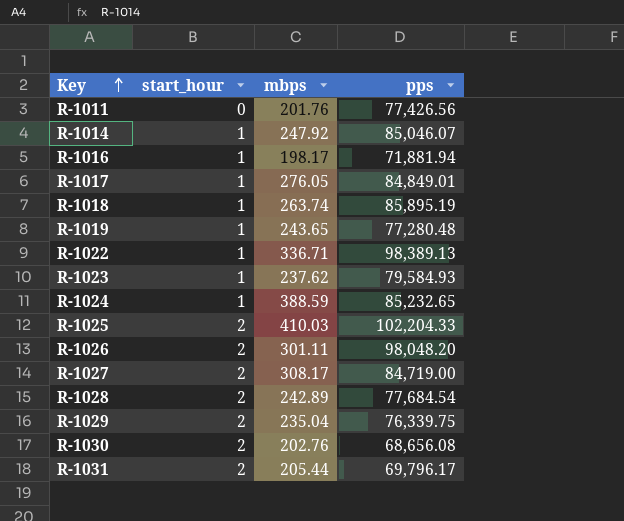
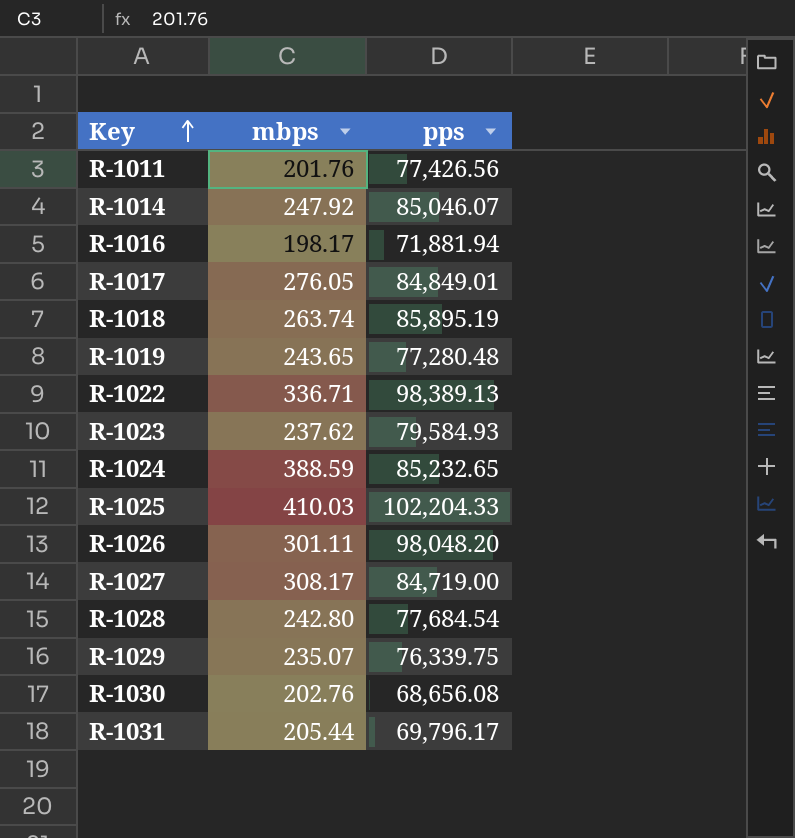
column start_hour | position: 2 -> none
R-1028 | mbps: 242.89 -> 242.80
R-1029 | mbps: 235.04 -> 235.07

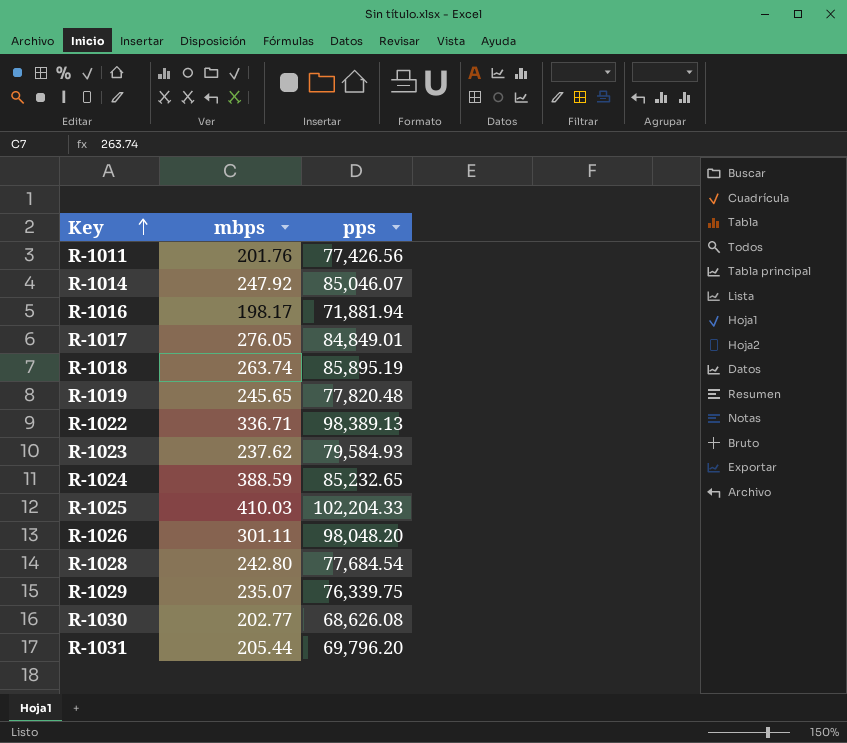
row R-1027: 308.17 | 84,719.00 -> none
R-1019 | mbps: 243.65 -> 245.65
R-1019 | pps: 77,280.48 -> 77,820.48
R-1030 | mbps: 202.76 -> 202.77
R-1030 | pps: 68,656.08 -> 68,626.08
R-1031 | pps: 69,796.17 -> 69,796.20

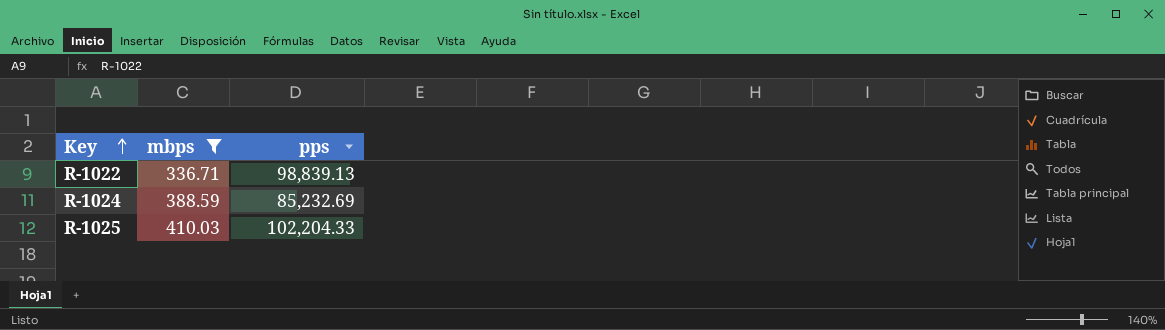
filter: none -> mbps >= 336.71
R-1022 | pps: 98,389.13 -> 98,839.13
R-1024 | pps: 85,232.65 -> 85,232.69

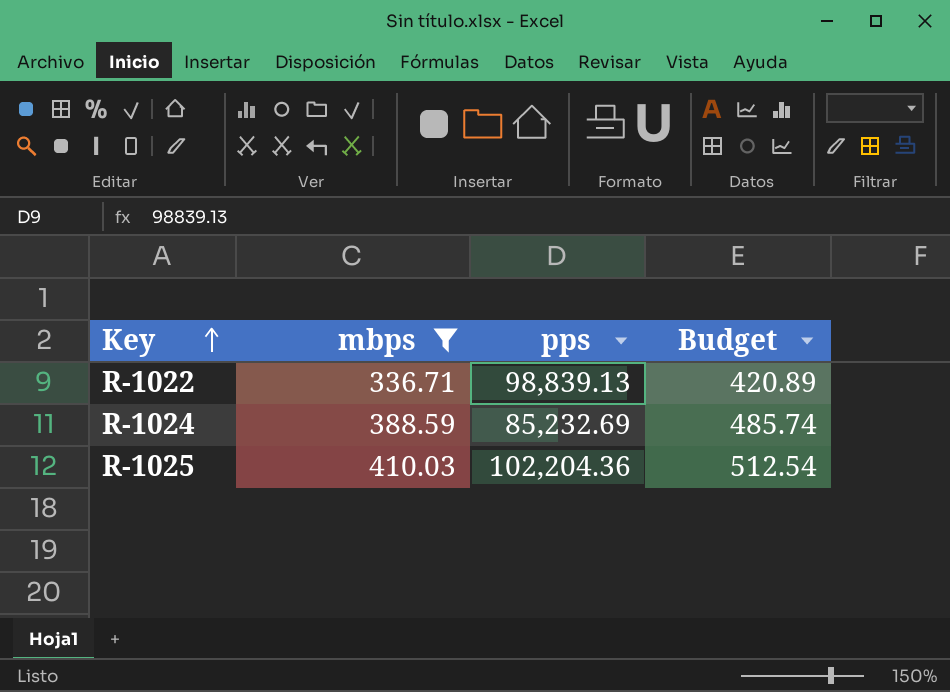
column Budget | formula: none -> [mbps] * 1.25
R-1025 | pps: 102,204.33 -> 102,204.36

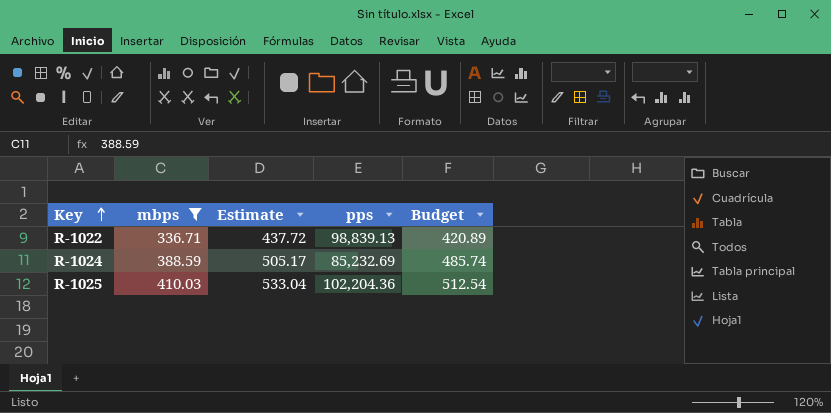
column Estimate | formula: none -> [mbps] * 1.3

